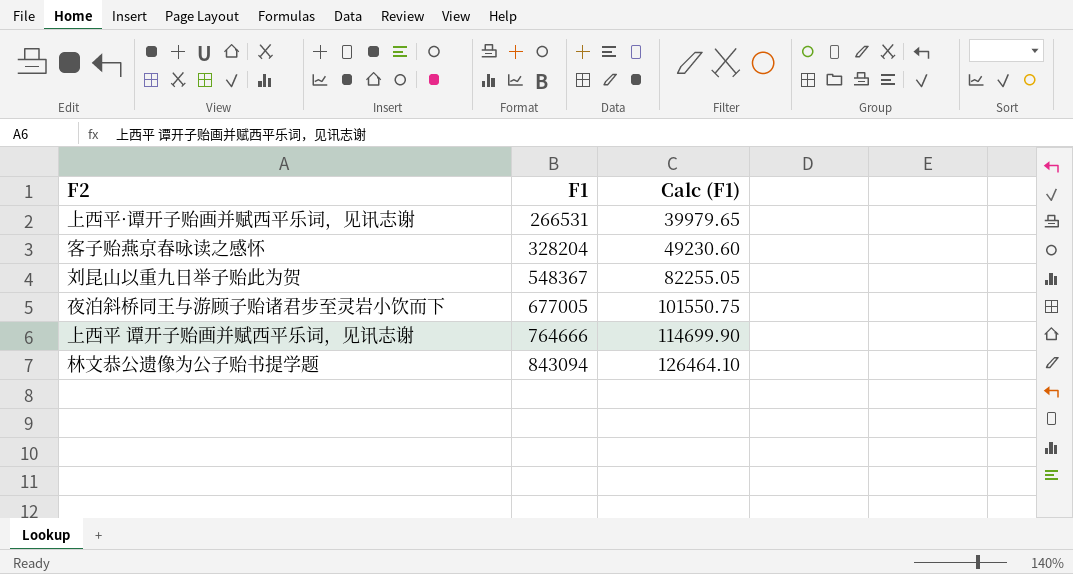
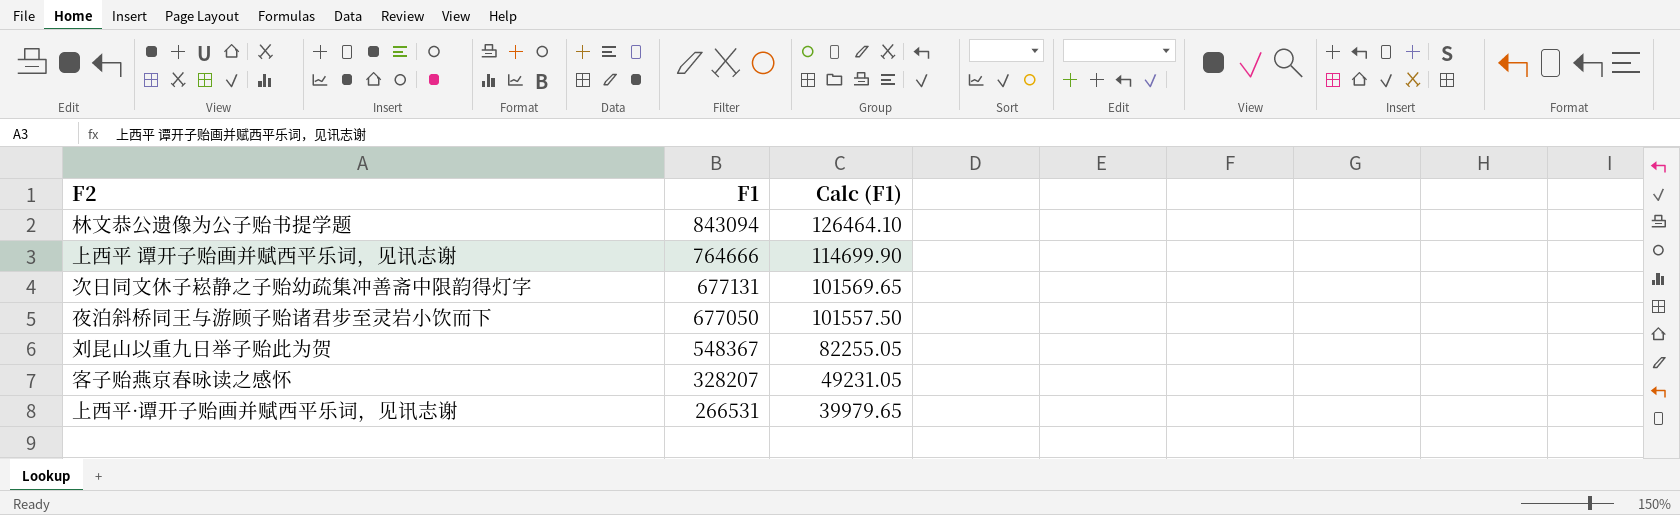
row order: F1 ascending -> F1 descending
row 次日同文休子崧静之子贻幼疏集冲善斋中限韵得灯字: none -> 677131 | 101569.65
夜泊斜桥同王与游顾子贻诸君步至灵岩小饮而下 | F1: 677005 -> 677050
夜泊斜桥同王与游顾子贻诸君步至灵岩小饮而下 | Calc (F1): 101550.75 -> 101557.50
客子贻燕京春咏读之感怀 | F1: 328204 -> 328207
客子贻燕京春咏读之感怀 | Calc (F1): 49230.60 -> 49231.05

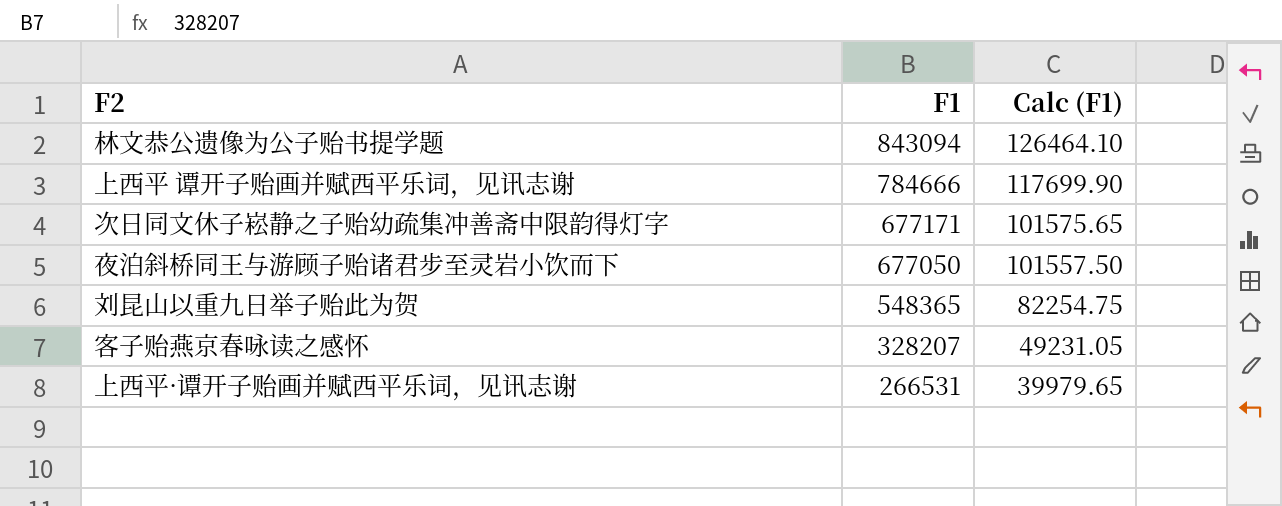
上西平 谭开子贻画并赋西平乐词，见讯志谢 | F1: 764666 -> 784666
上西平 谭开子贻画并赋西平乐词，见讯志谢 | Calc (F1): 114699.90 -> 117699.90
次日同文休子崧静之子贻幼疏集冲善斋中限韵得灯字 | F1: 677131 -> 677171
次日同文休子崧静之子贻幼疏集冲善斋中限韵得灯字 | Calc (F1): 101569.65 -> 101575.65
刘昆山以重九日举子贻此为贺 | F1: 548367 -> 548365
刘昆山以重九日举子贻此为贺 | Calc (F1): 82255.05 -> 82254.75

